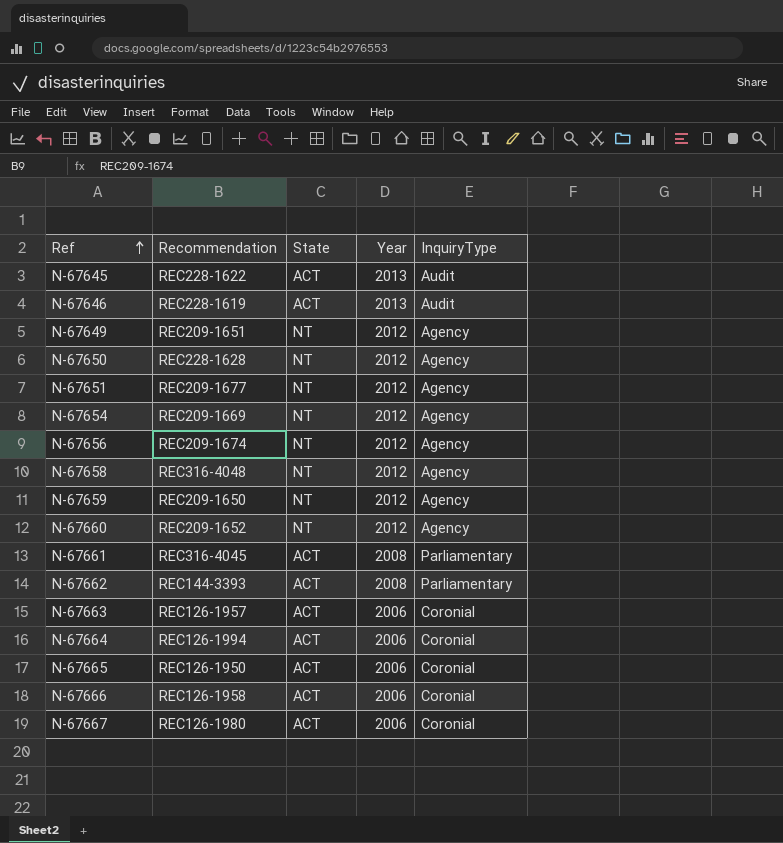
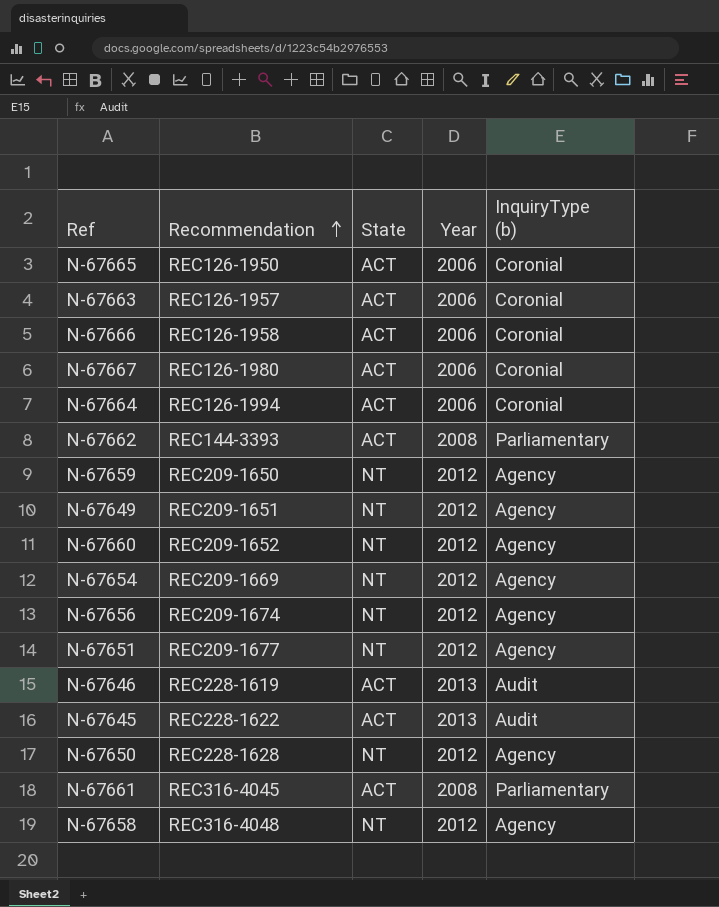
row order: Ref ascending -> Recommendation ascending
column name: InquiryType -> InquiryType (b)

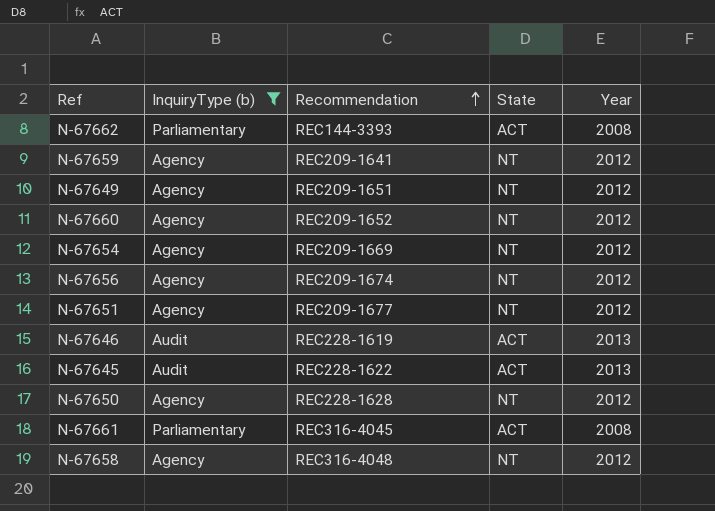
filter: none -> InquiryType (b) != Coronial
column InquiryType (b) | position: 5 -> 2
N-67659 | Recommendation: REC209-1650 -> REC209-1641

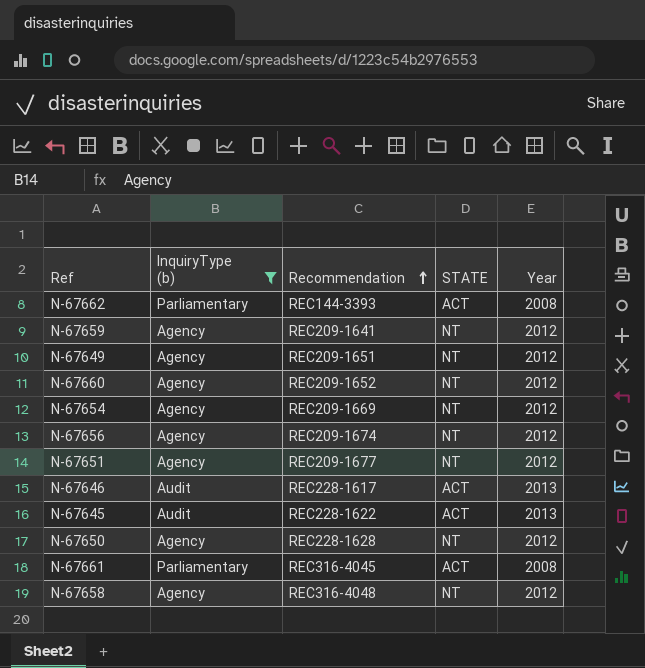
column name: State -> STATE
N-67646 | Recommendation: REC228-1619 -> REC228-1617

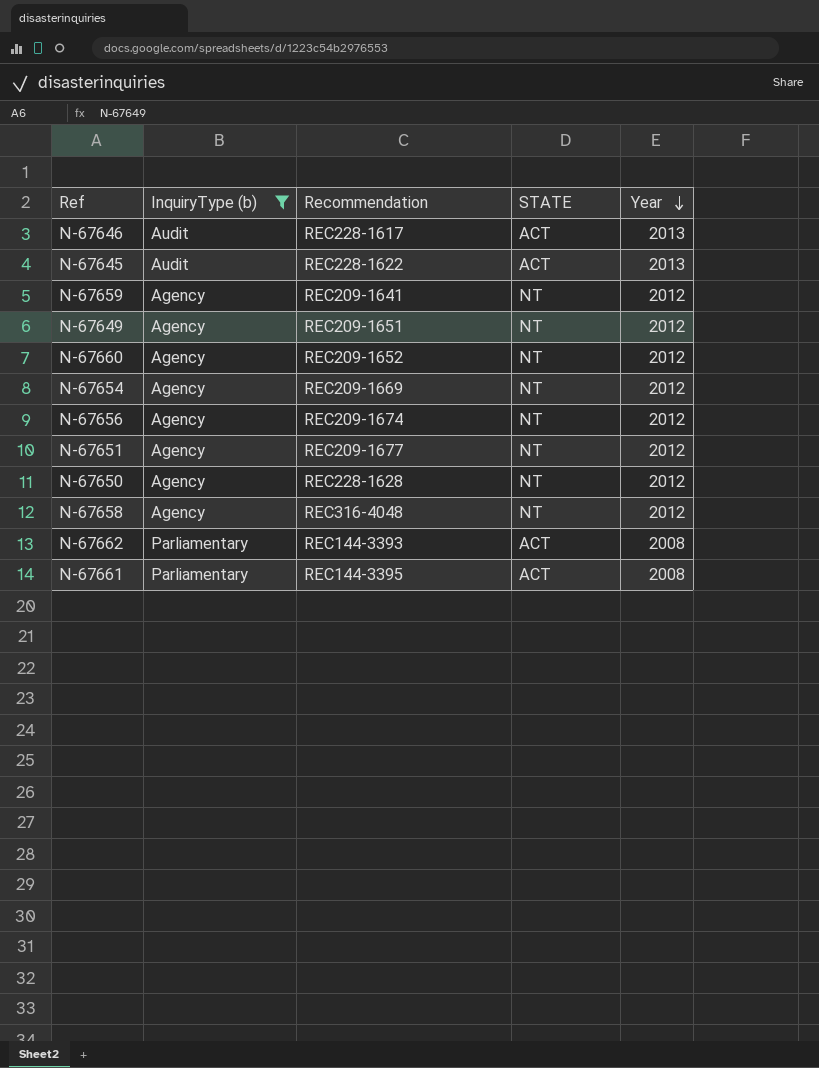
row order: Recommendation ascending -> Year descending
N-67661 | Recommendation: REC316-4045 -> REC144-3395

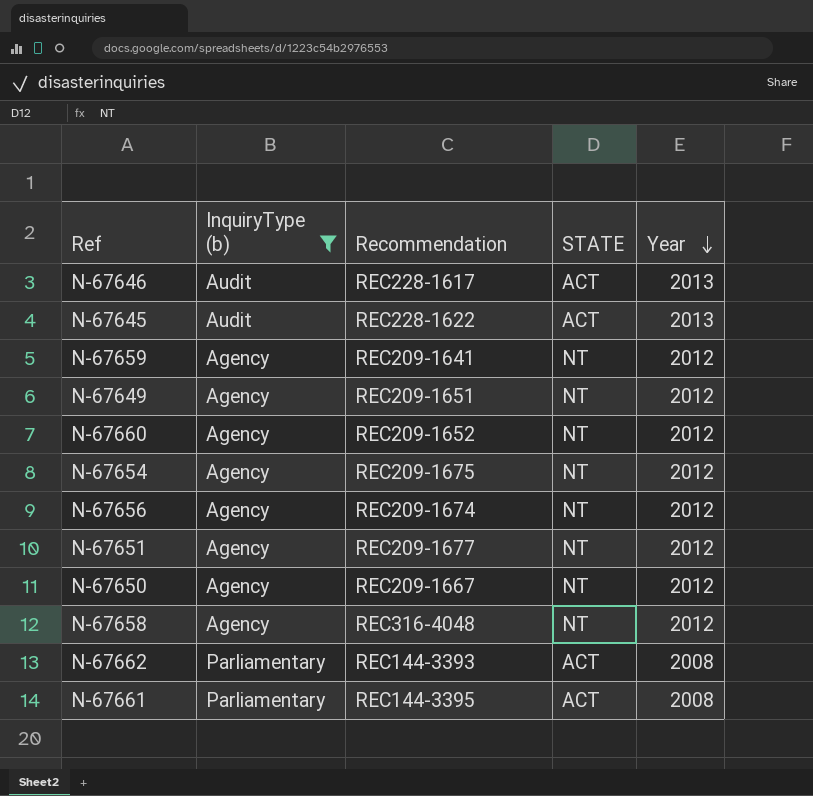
N-67654 | Recommendation: REC209-1669 -> REC209-1675
N-67650 | Recommendation: REC228-1628 -> REC209-1667

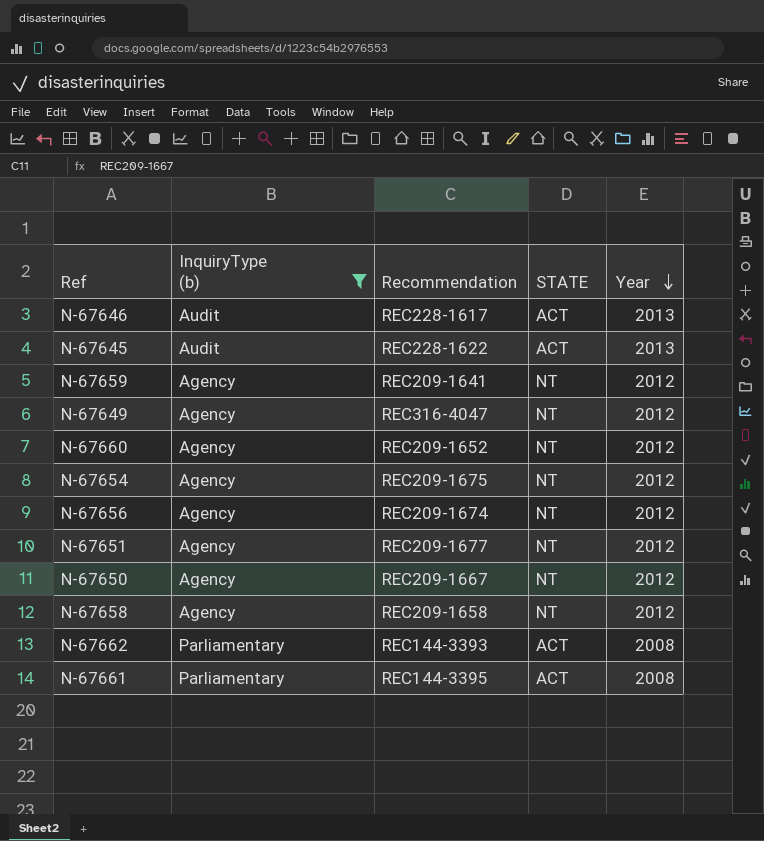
N-67649 | Recommendation: REC209-1651 -> REC316-4047
N-67658 | Recommendation: REC316-4048 -> REC209-1658

